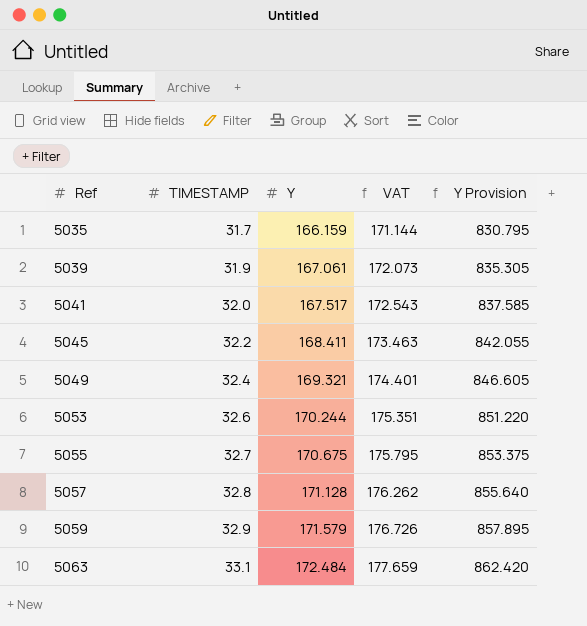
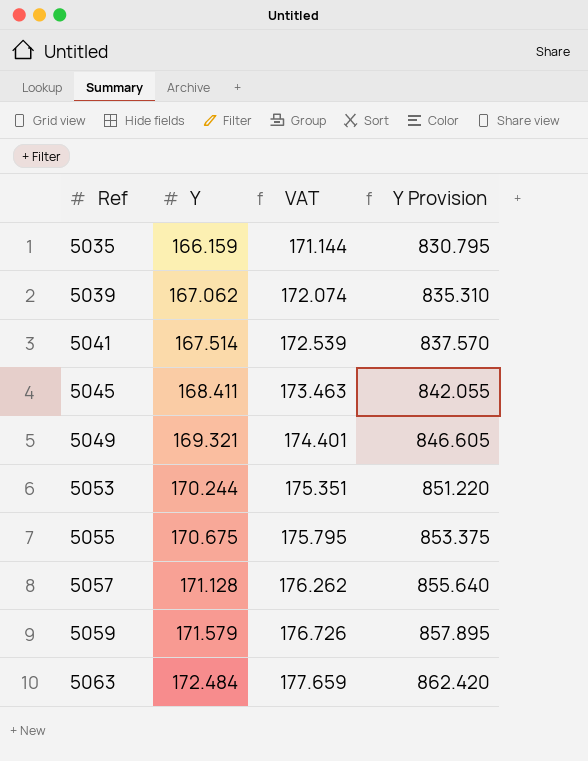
column TIMESTAMP | position: 2 -> none
5039 | Y: 167.061 -> 167.062
5039 | VAT: 172.073 -> 172.074
5039 | Y Provision: 835.305 -> 835.310
5041 | Y: 167.517 -> 167.514
5041 | VAT: 172.543 -> 172.539
5041 | Y Provision: 837.585 -> 837.570

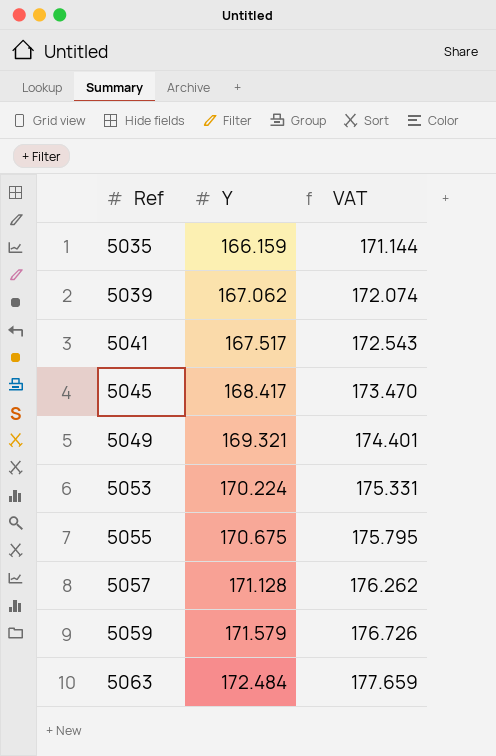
column Y Provision | formula: [Y] * 5 -> none
5041 | Y: 167.514 -> 167.517
5041 | VAT: 172.539 -> 172.543
5045 | Y: 168.411 -> 168.417
5045 | VAT: 173.463 -> 173.470
5053 | Y: 170.244 -> 170.224
5053 | VAT: 175.351 -> 175.331

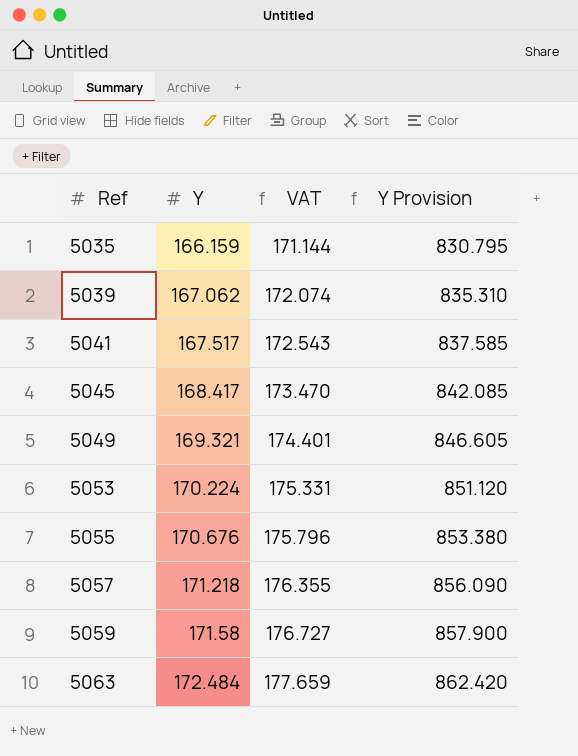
column Y Provision | formula: none -> [Y] * 5
5055 | Y: 170.675 -> 170.676
5055 | VAT: 175.795 -> 175.796
5057 | Y: 171.128 -> 171.218
5057 | VAT: 176.262 -> 176.355
5059 | Y: 171.579 -> 171.58
5059 | VAT: 176.726 -> 176.727

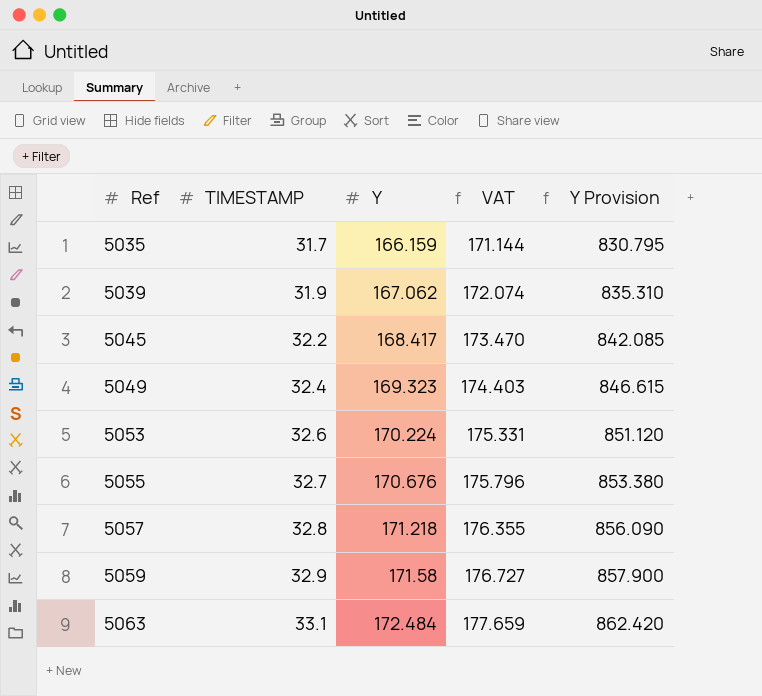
column TIMESTAMP | position: none -> 2
row 5041: 167.517 | 172.543 | 837.585 -> none
5049 | Y: 169.321 -> 169.323
5049 | VAT: 174.401 -> 174.403
5049 | Y Provision: 846.605 -> 846.615

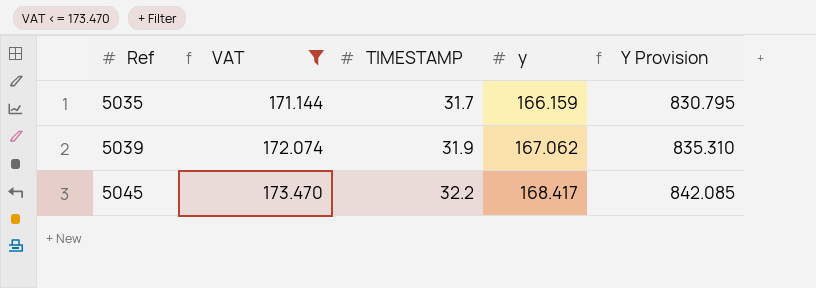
filter: none -> VAT <= 173.470
column VAT | position: 4 -> 2
column name: Y -> y

